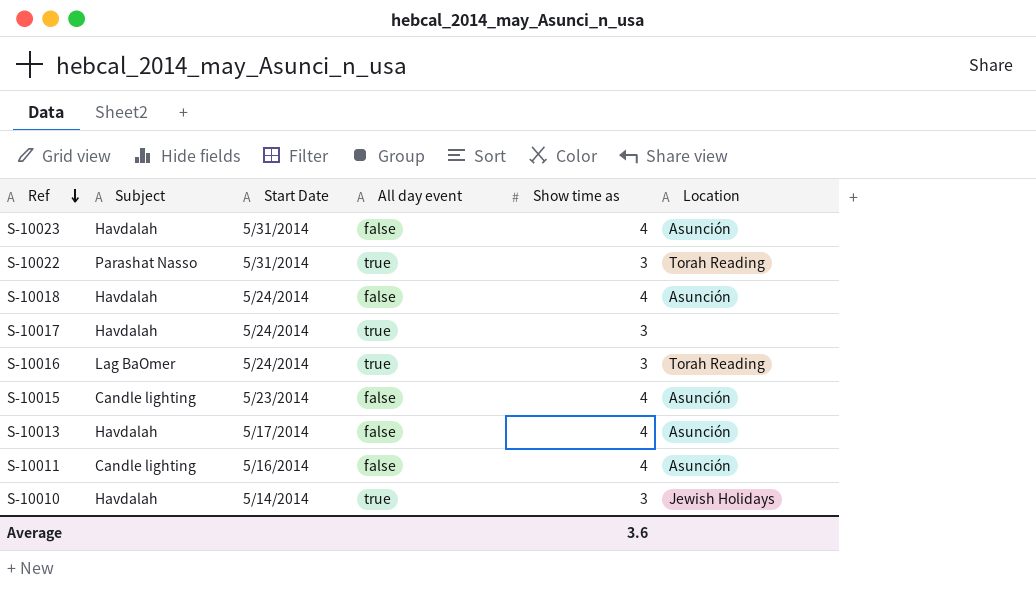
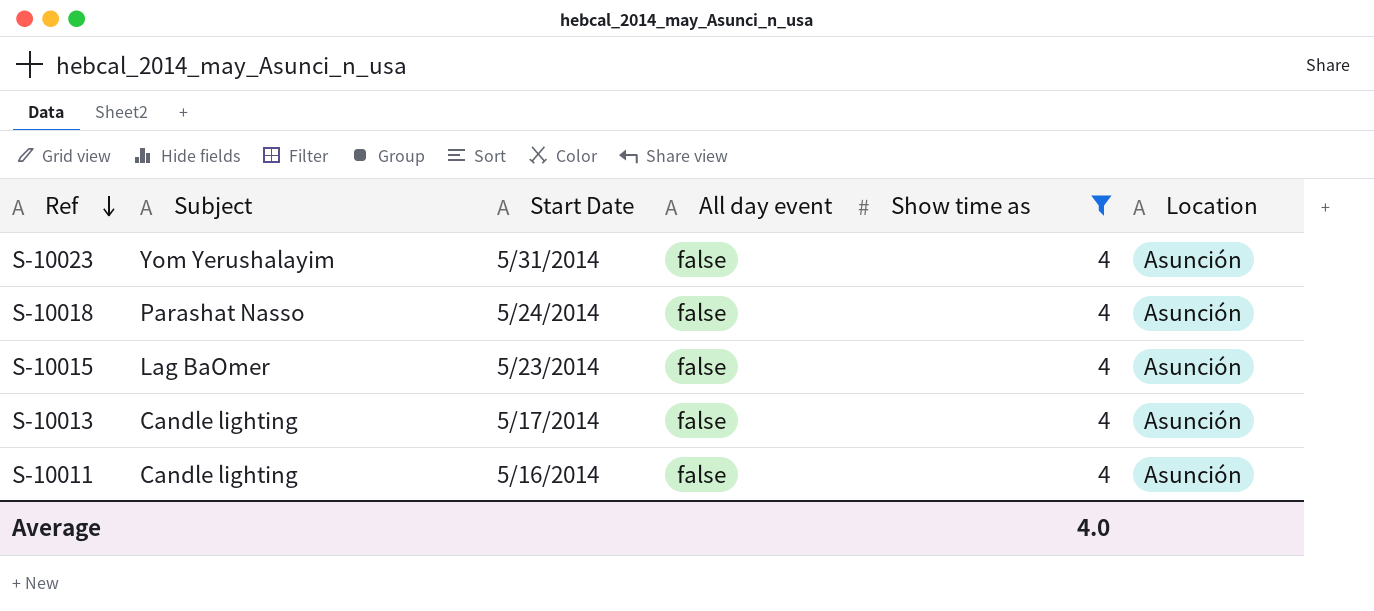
filter: none -> Show time as = 4
S-10023 | Subject: Havdalah -> Yom Yerushalayim
S-10018 | Subject: Havdalah -> Parashat Nasso
S-10015 | Subject: Candle lighting -> Lag BaOmer
S-10013 | Subject: Havdalah -> Candle lighting
Average | Show time as: 3.6 -> 4.0

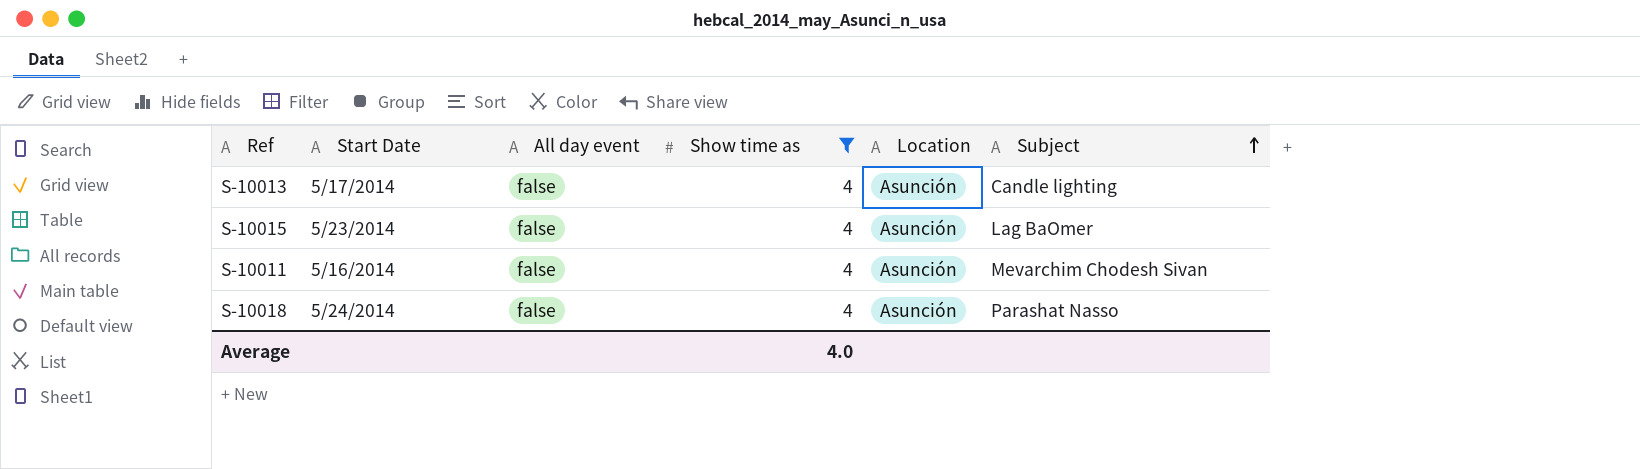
row order: Ref descending -> Subject ascending
column Subject | position: 2 -> 6
row S-10023: Yom Yerushalayim | 5/31/2014 | false | 4 | Asunción -> none
S-10011 | Subject: Candle lighting -> Mevarchim Chodesh Sivan

